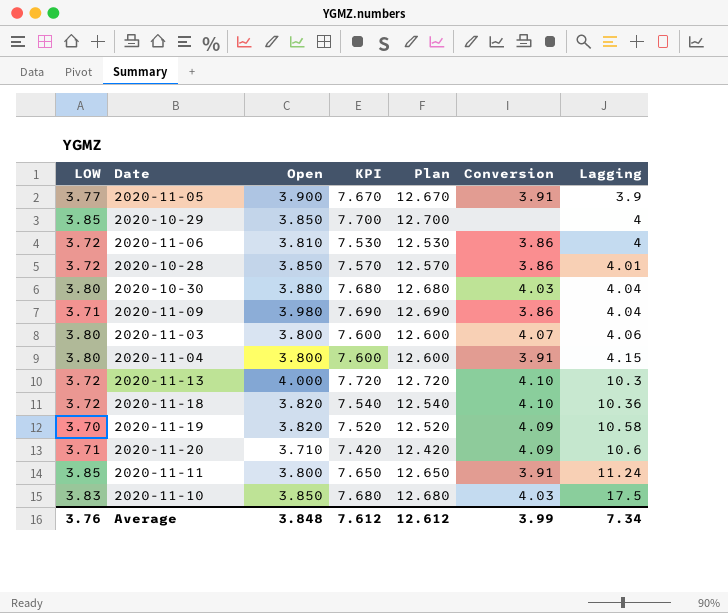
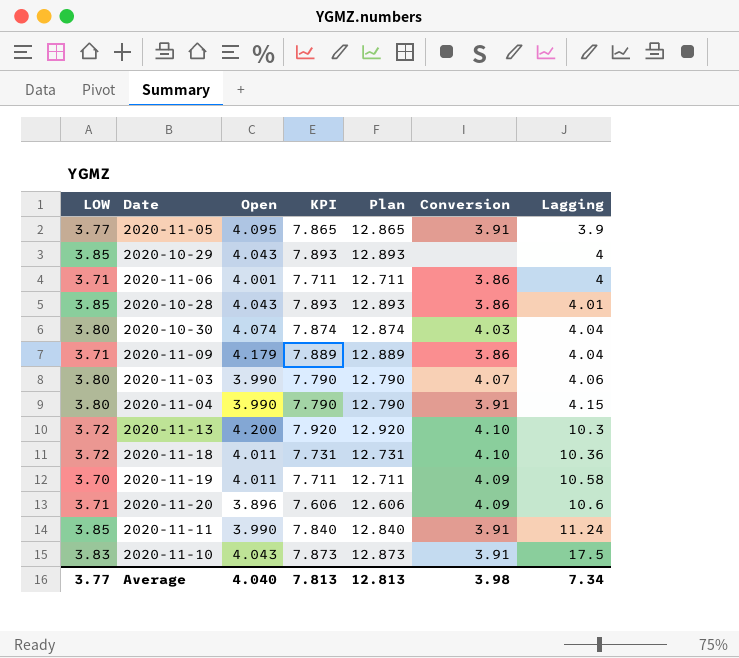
2020-11-05 | Open: 3.900 -> 4.095
2020-11-05 | KPI: 7.670 -> 7.865
2020-11-05 | Plan: 12.670 -> 12.865
2020-10-29 | Open: 3.850 -> 4.043
2020-10-29 | KPI: 7.700 -> 7.893
2020-10-29 | Plan: 12.700 -> 12.893
2020-11-06 | LOW: 3.72 -> 3.71
2020-11-06 | Open: 3.810 -> 4.001
2020-11-06 | KPI: 7.530 -> 7.711
2020-11-06 | Plan: 12.530 -> 12.711
2020-10-28 | LOW: 3.72 -> 3.85
2020-10-28 | Open: 3.850 -> 4.043
2020-10-28 | KPI: 7.570 -> 7.893
2020-10-28 | Plan: 12.570 -> 12.893
2020-10-30 | Open: 3.880 -> 4.074
2020-10-30 | KPI: 7.680 -> 7.874
2020-10-30 | Plan: 12.680 -> 12.874
2020-11-09 | Open: 3.980 -> 4.179
2020-11-09 | KPI: 7.690 -> 7.889
2020-11-09 | Plan: 12.690 -> 12.889
2020-11-03 | Open: 3.800 -> 3.990
2020-11-03 | KPI: 7.600 -> 7.790
2020-11-03 | Plan: 12.600 -> 12.790
2020-11-04 | Open: 3.800 -> 3.990
2020-11-04 | KPI: 7.600 -> 7.790
2020-11-04 | Plan: 12.600 -> 12.790
2020-11-13 | Open: 4.000 -> 4.200
2020-11-13 | KPI: 7.720 -> 7.920
2020-11-13 | Plan: 12.720 -> 12.920
2020-11-18 | Open: 3.820 -> 4.011
2020-11-18 | KPI: 7.540 -> 7.731
2020-11-18 | Plan: 12.540 -> 12.731
2020-11-19 | Open: 3.820 -> 4.011
2020-11-19 | KPI: 7.520 -> 7.711
2020-11-19 | Plan: 12.520 -> 12.711
2020-11-20 | Open: 3.710 -> 3.896
2020-11-20 | KPI: 7.420 -> 7.606
2020-11-20 | Plan: 12.420 -> 12.606
2020-11-11 | Open: 3.800 -> 3.990
2020-11-11 | KPI: 7.650 -> 7.840
2020-11-11 | Plan: 12.650 -> 12.840
2020-11-10 | Open: 3.850 -> 4.043
2020-11-10 | KPI: 7.680 -> 7.873
2020-11-10 | Plan: 12.680 -> 12.873
2020-11-10 | Conversion: 4.03 -> 3.91
Average | LOW: 3.76 -> 3.77
Average | Open: 3.848 -> 4.040
Average | KPI: 7.612 -> 7.813
Average | Plan: 12.612 -> 12.813
Average | Conversion: 3.99 -> 3.98

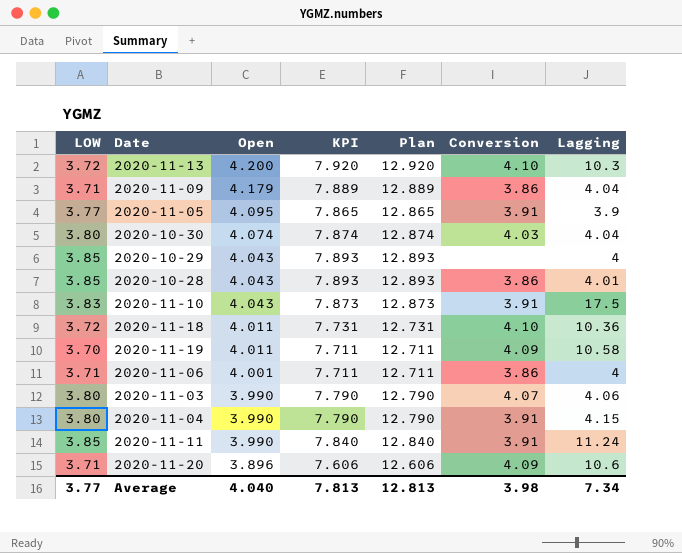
row order: Lagging ascending -> Open descending

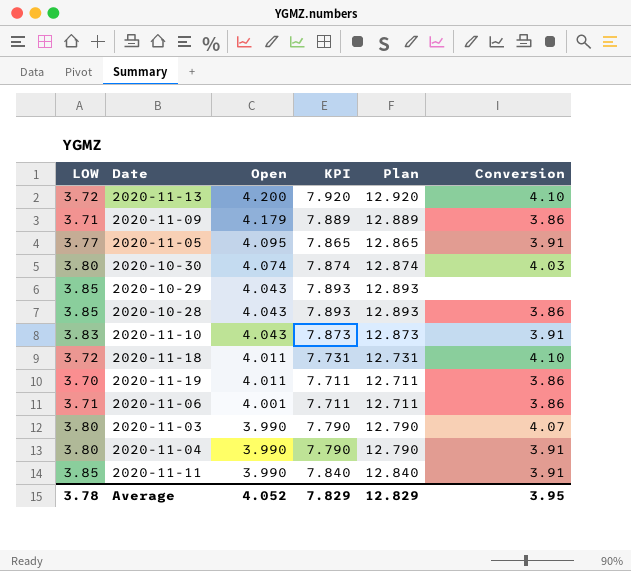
column Lagging | position: 7 -> none
row 2020-11-20: 3.71 | 3.896 | 7.606 | 12.606 | 4.09 | 10.6 -> none
2020-11-19 | Conversion: 4.09 -> 3.86
Average | LOW: 3.77 -> 3.78
Average | Open: 4.040 -> 4.052
Average | KPI: 7.813 -> 7.829
Average | Plan: 12.813 -> 12.829
Average | Conversion: 3.98 -> 3.95

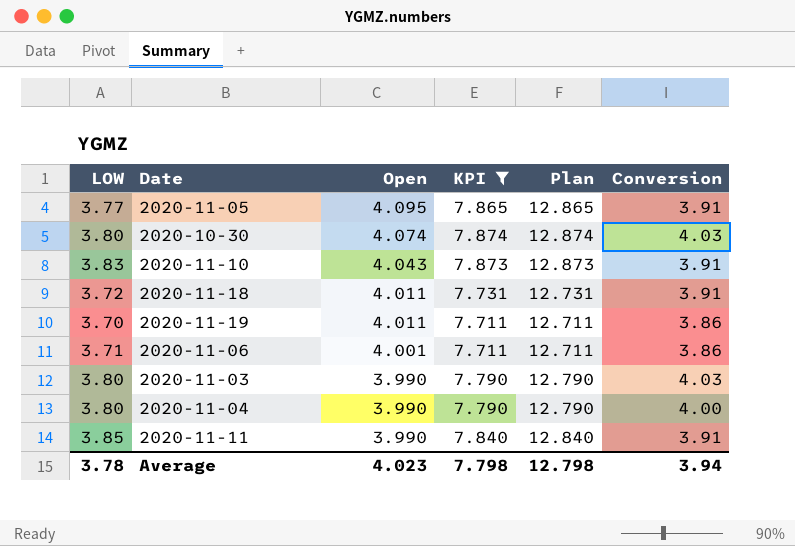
filter: none -> KPI <= 7.874
2020-11-18 | Conversion: 4.10 -> 3.91
2020-11-03 | Conversion: 4.07 -> 4.03
2020-11-04 | Conversion: 3.91 -> 4.00
Average | Open: 4.052 -> 4.023
Average | KPI: 7.829 -> 7.798
Average | Plan: 12.829 -> 12.798
Average | Conversion: 3.95 -> 3.94

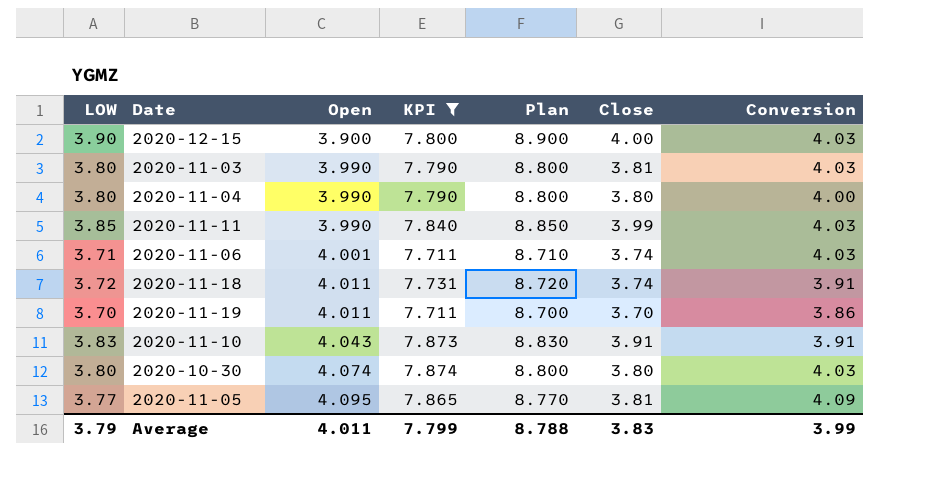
row order: Open descending -> Open ascending
column Plan | formula: [KPI] + 5 -> [LOW] + 5
column Close | position: none -> 6
row 2020-12-15: none -> 3.90 | 3.900 | 7.800 | 8.900 | 4.00 | 4.03
2020-11-11 | Conversion: 3.91 -> 4.03
2020-11-06 | Conversion: 3.86 -> 4.03
2020-11-05 | Conversion: 3.91 -> 4.09
Average | LOW: 3.78 -> 3.79
Average | Open: 4.023 -> 4.011
Average | KPI: 7.798 -> 7.799
Average | Plan: 12.798 -> 8.788
Average | Conversion: 3.94 -> 3.99

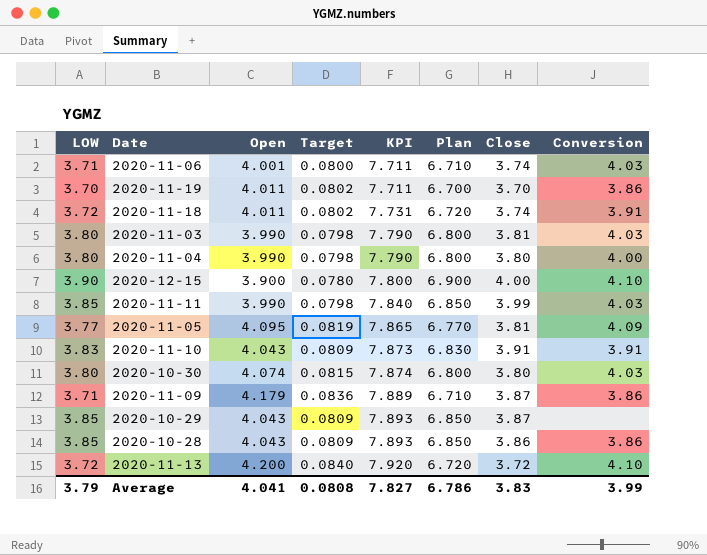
filter: KPI <= 7.874 -> none
row order: Open ascending -> KPI ascending
column Target | formula: none -> [Open] * 0.02
column Plan | formula: [LOW] + 5 -> [LOW] + 3
2020-12-15 | Conversion: 4.03 -> 4.10
Average | Open: 4.011 -> 4.041
Average | KPI: 7.799 -> 7.827
Average | Plan: 8.788 -> 6.786

